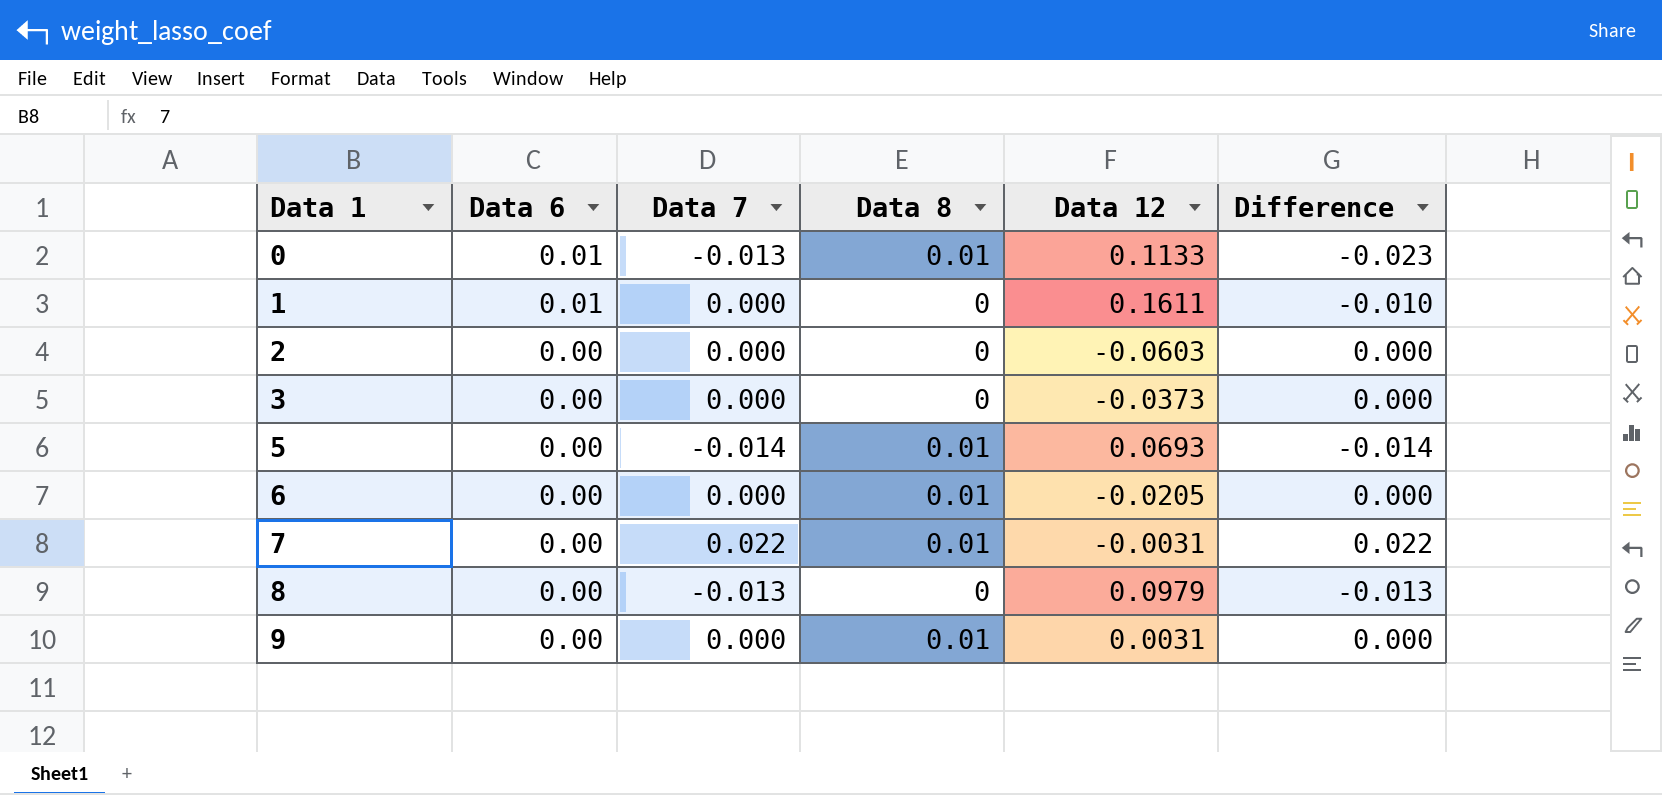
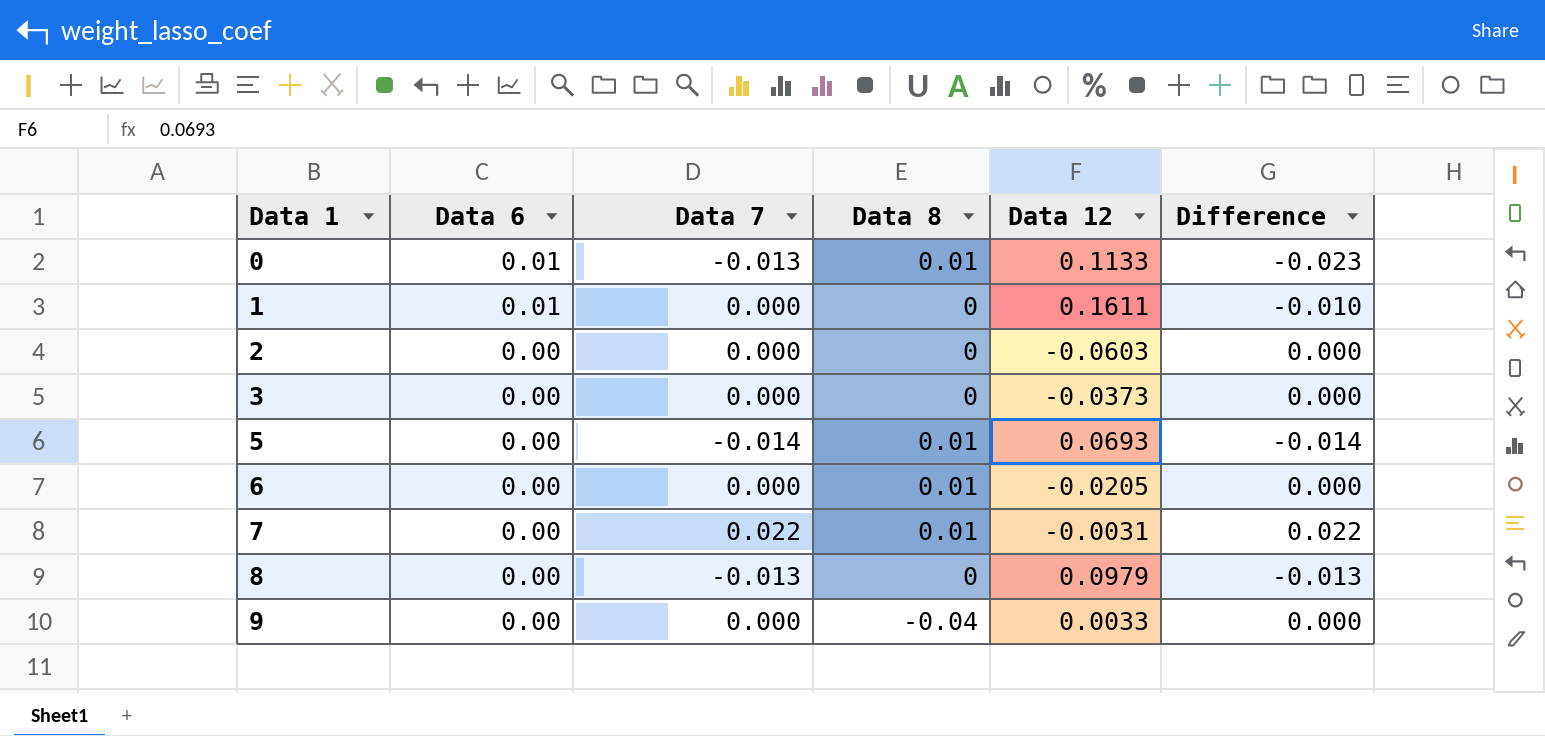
9 | Data 8: 0.01 -> -0.04
9 | Data 12: 0.0031 -> 0.0033

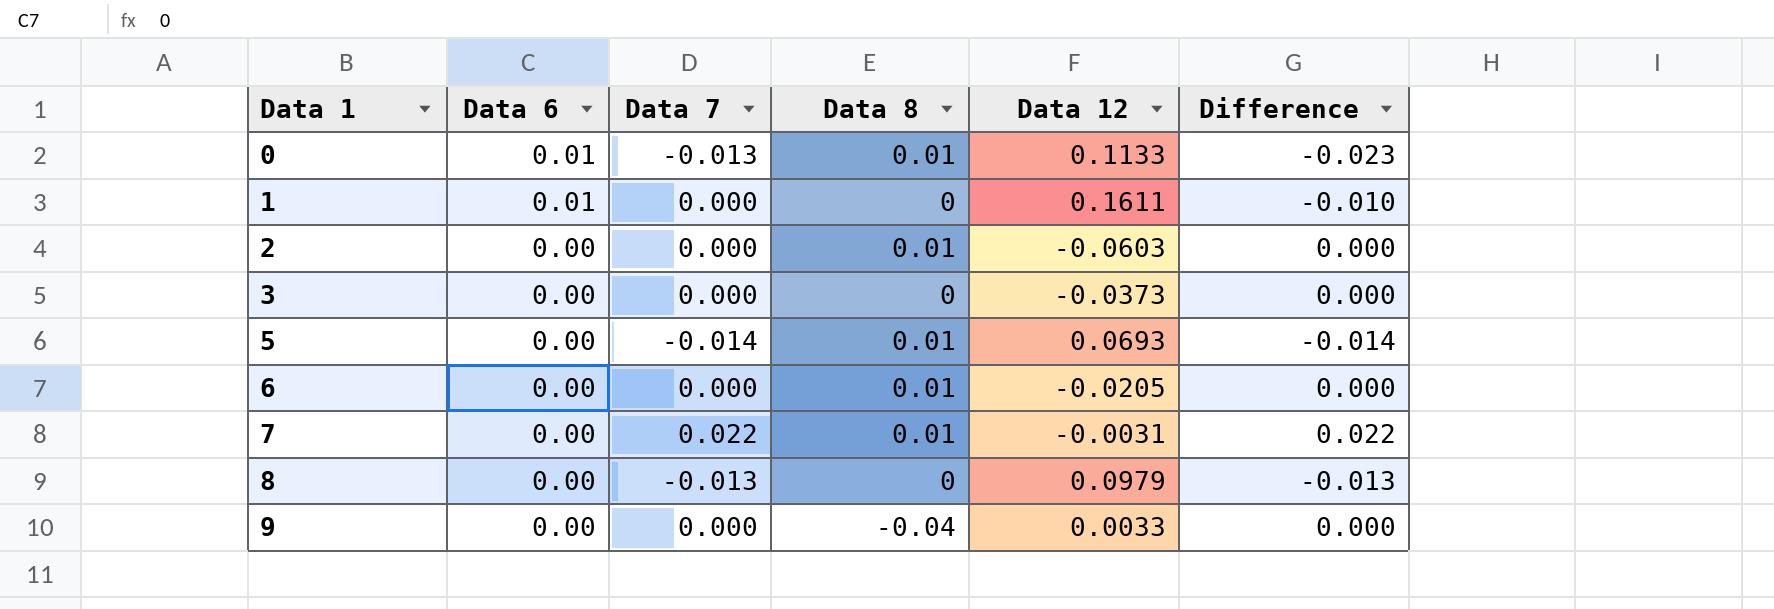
2 | Data 8: 0 -> 0.01

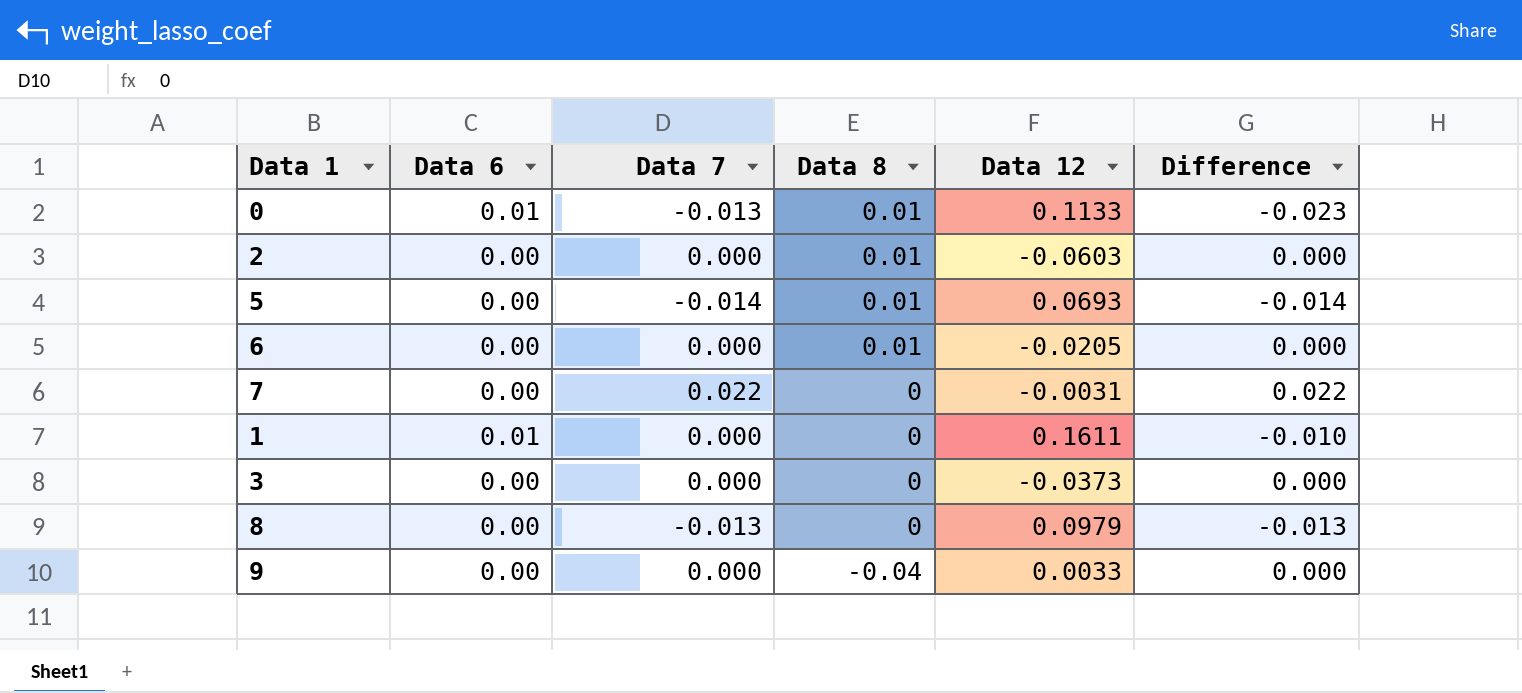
row order: Data 1 ascending -> Data 8 descending
7 | Data 8: 0.01 -> 0

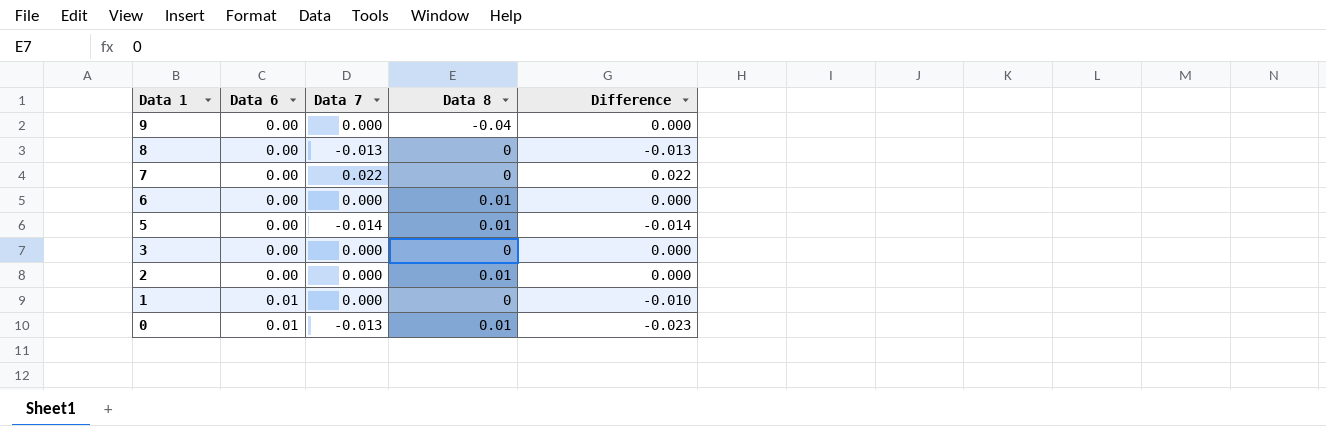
row order: Data 8 descending -> Data 1 descending
column Data 12 | position: 5 -> none

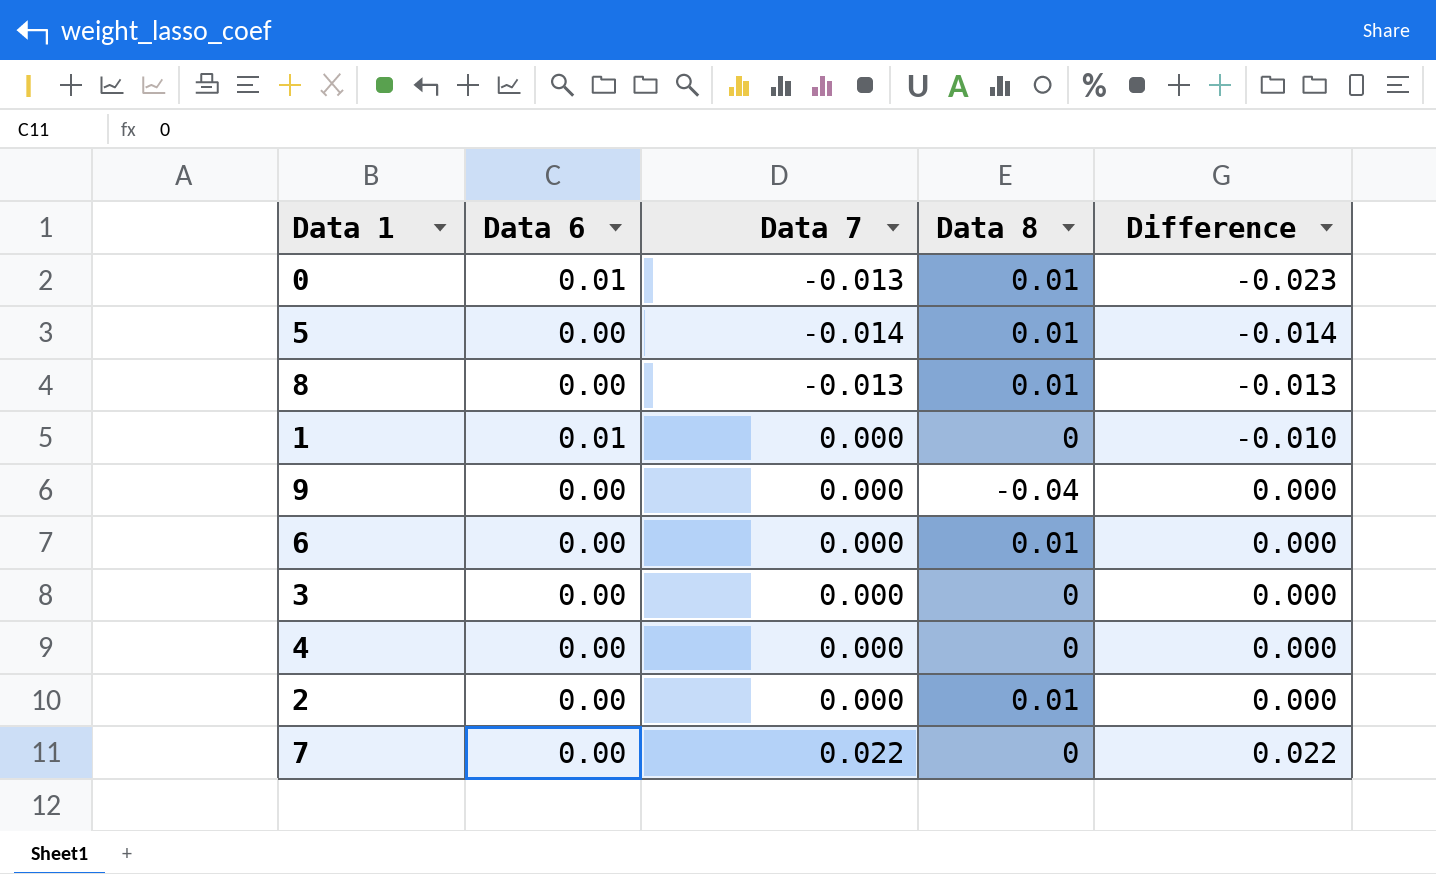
row order: Data 1 descending -> Difference ascending
8 | Data 8: 0 -> 0.01
row 4: none -> 0.00 | 0.000 | 0 | 0.000

